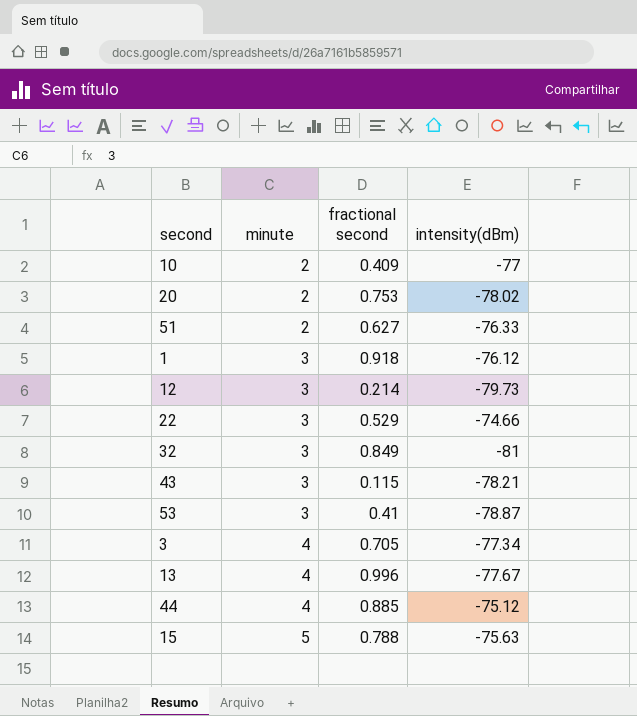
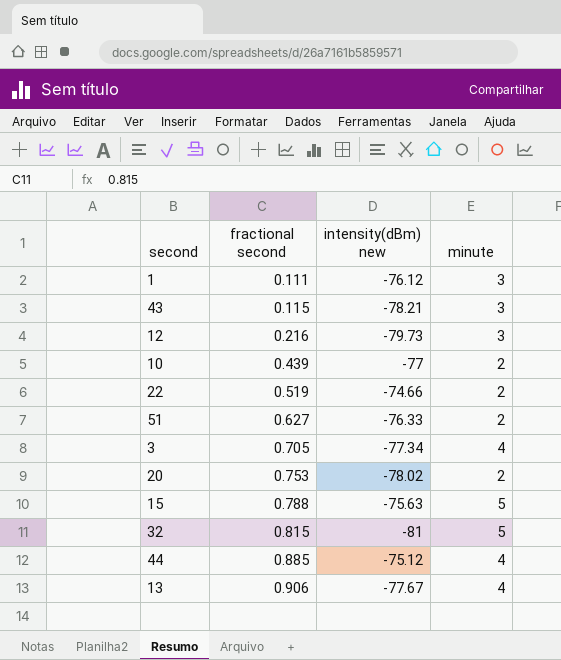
row order: minute ascending -> fractional second ascending
column name: intensity(dBm) -> intensity(dBm) new
column minute | position: 2 -> 4
row 53: 3 | 0.41 | -78.87 -> none
1 | fractional second: 0.918 -> 0.111
12 | fractional second: 0.214 -> 0.216
10 | fractional second: 0.409 -> 0.439
22 | fractional second: 0.529 -> 0.519
22 | minute: 3 -> 2
32 | fractional second: 0.849 -> 0.815
32 | minute: 3 -> 5
13 | fractional second: 0.996 -> 0.906

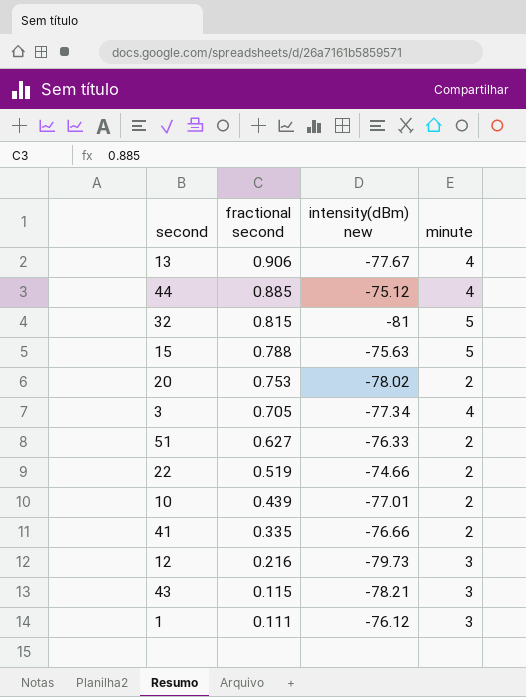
row order: fractional second ascending -> fractional second descending
10 | intensity(dBm) new: -77 -> -77.01
row 41: none -> 0.335 | -76.66 | 2

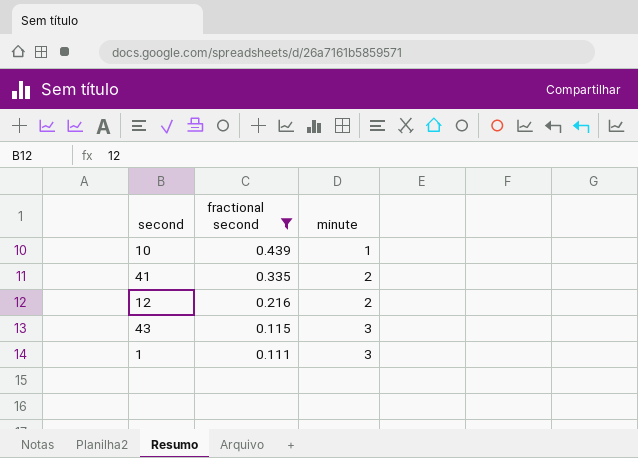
filter: none -> fractional second <= 0.439
column intensity(dBm) new | position: 3 -> none
10 | minute: 2 -> 1
12 | minute: 3 -> 2

